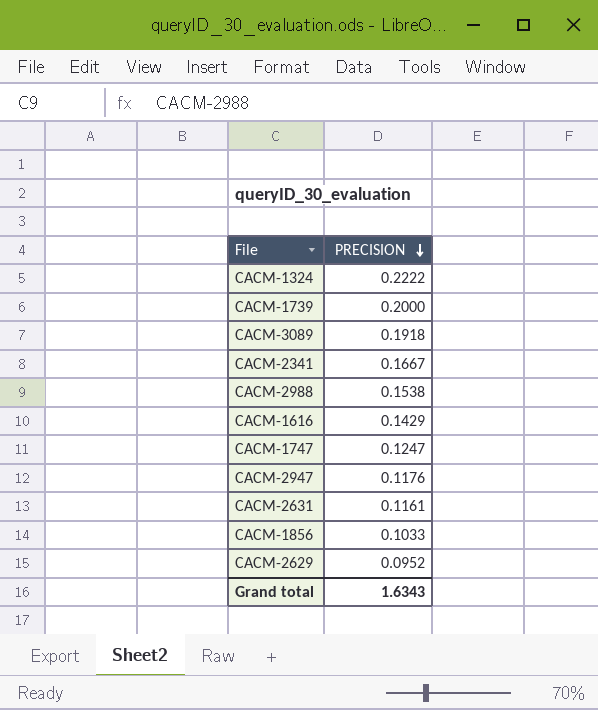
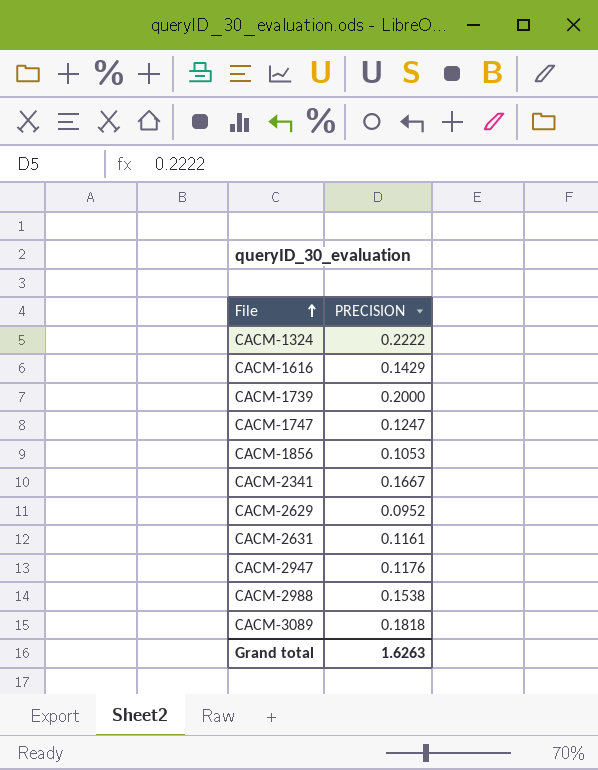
row order: PRECISION descending -> File ascending
CACM-1856 | PRECISION: 0.1033 -> 0.1053
CACM-3089 | PRECISION: 0.1918 -> 0.1818
Grand total | PRECISION: 1.6343 -> 1.6263

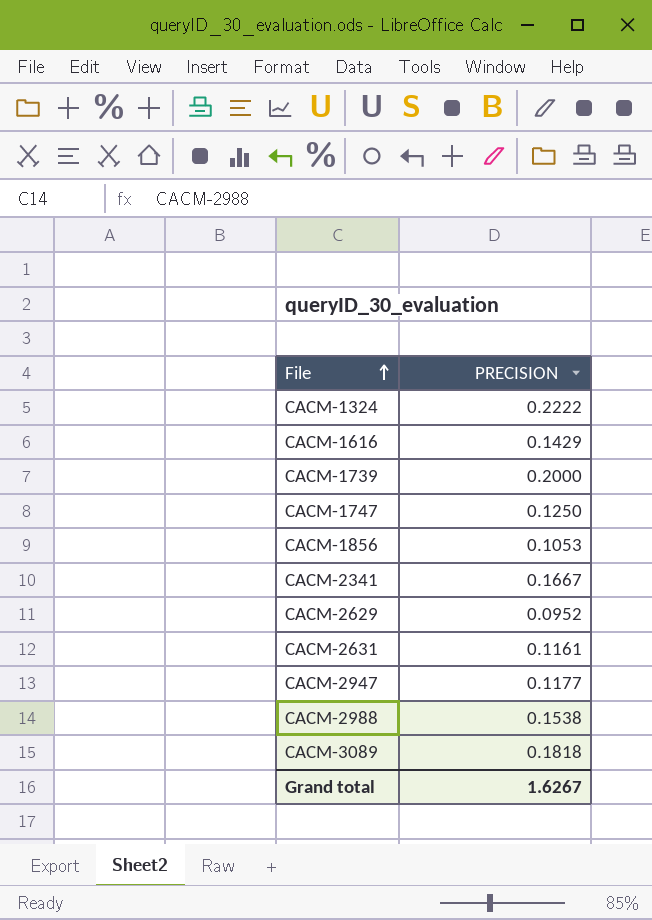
CACM-1747 | PRECISION: 0.1247 -> 0.1250
CACM-2947 | PRECISION: 0.1176 -> 0.1177
Grand total | PRECISION: 1.6263 -> 1.6267

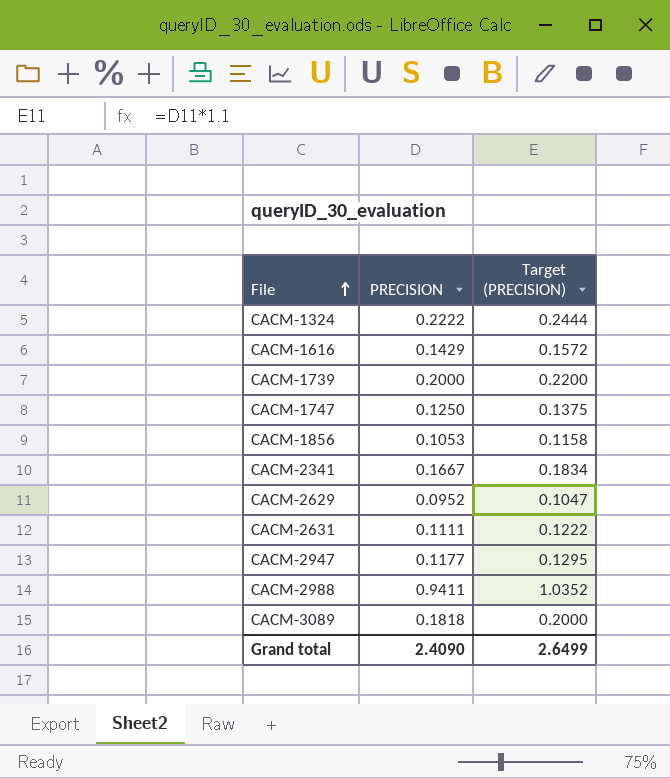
column Target (PRECISION) | formula: none -> [PRECISION] * 1.1
CACM-2631 | PRECISION: 0.1161 -> 0.1111
CACM-2988 | PRECISION: 0.1538 -> 0.9411
Grand total | PRECISION: 1.6267 -> 2.4090

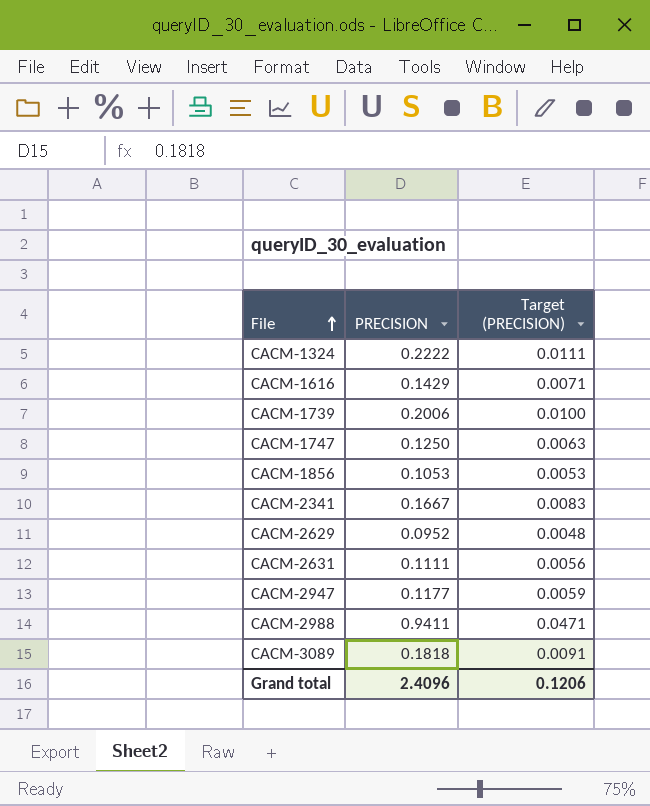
column Target (PRECISION) | formula: [PRECISION] * 1.1 -> [PRECISION] * 0.05
CACM-1739 | PRECISION: 0.2000 -> 0.2006
Grand total | PRECISION: 2.4090 -> 2.4096
Grand total | Target (PRECISION): 2.6499 -> 0.1206

